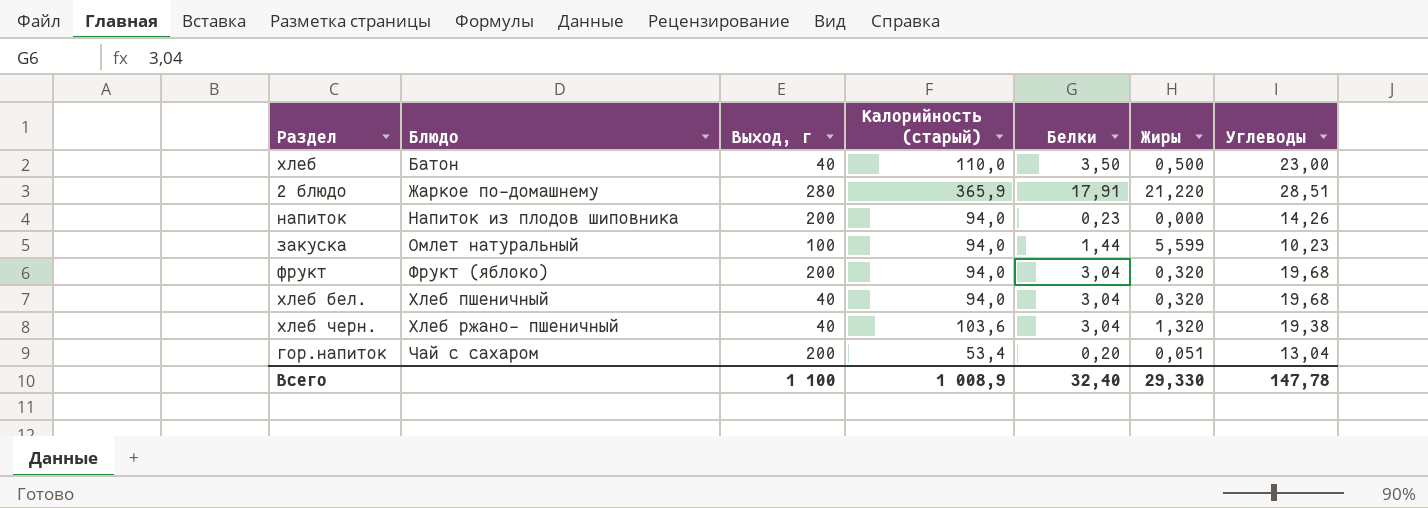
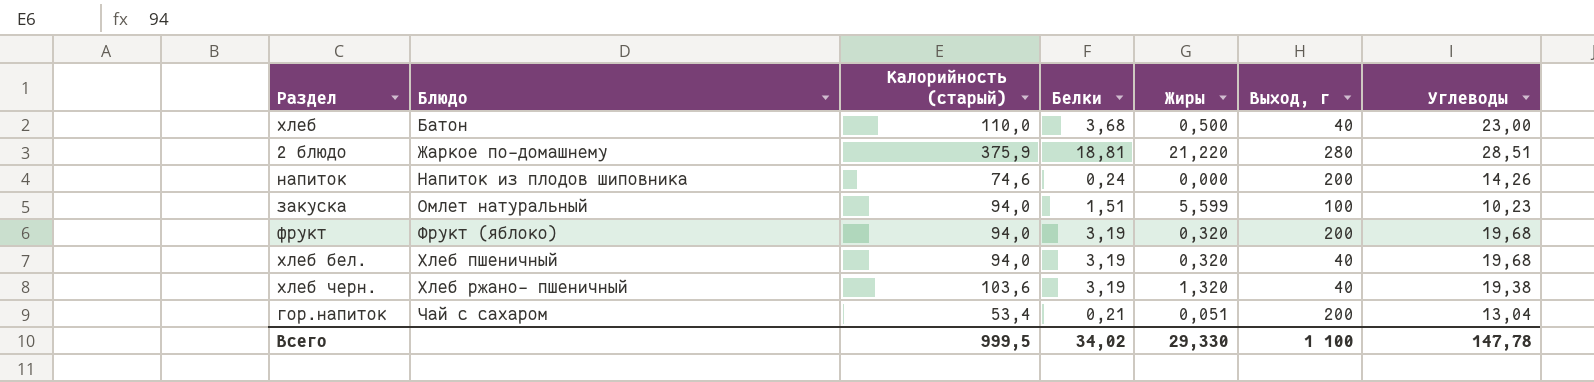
column Выход, г | position: 3 -> 6
хлеб | Белки: 3,50 -> 3,68
2 блюдо | Калорийность (старый): 365,9 -> 375,9
2 блюдо | Белки: 17,91 -> 18,81
напиток | Калорийность (старый): 94,0 -> 74,6
напиток | Белки: 0,23 -> 0,24
закуска | Белки: 1,44 -> 1,51
фрукт | Белки: 3,04 -> 3,19
хлеб бел. | Белки: 3,04 -> 3,19
хлеб черн. | Белки: 3,04 -> 3,19
гор.напиток | Белки: 0,20 -> 0,21
Всего | Калорийность (старый): 1 008,9 -> 999,5
Всего | Белки: 32,40 -> 34,02

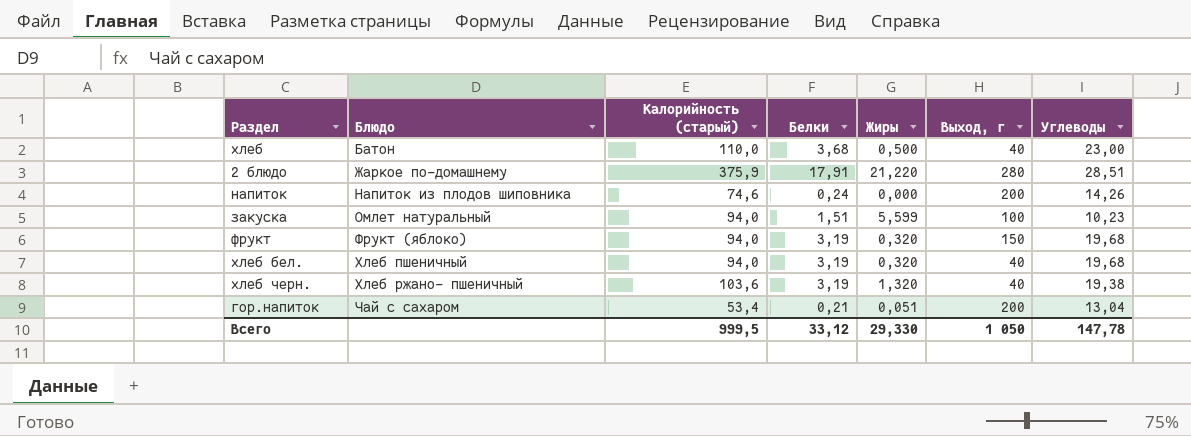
2 блюдо | Белки: 18,81 -> 17,91
фрукт | Выход, г: 200 -> 150
Всего | Белки: 34,02 -> 33,12
Всего | Выход, г: 1 100 -> 1 050

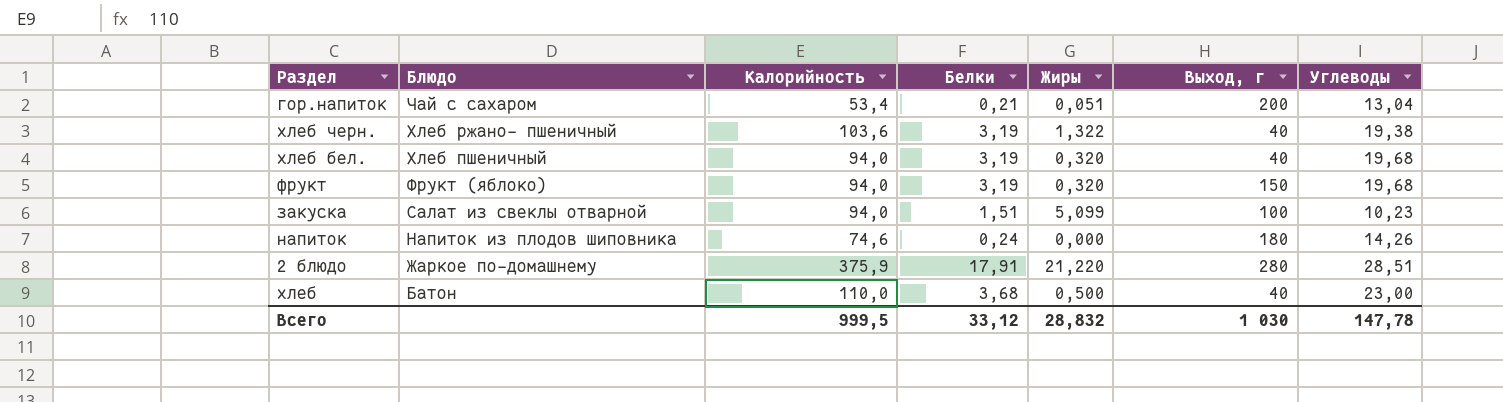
row order: Блюдо ascending -> Блюдо descending
column name: Калорийность (старый) -> Калорийность
хлеб черн. | Жиры: 1,320 -> 1,322
закуска | Блюдо: Омлет натуральный -> Салат из свеклы отварной
закуска | Жиры: 5,599 -> 5,099
напиток | Выход, г: 200 -> 180
Всего | Жиры: 29,330 -> 28,832
Всего | Выход, г: 1 050 -> 1 030

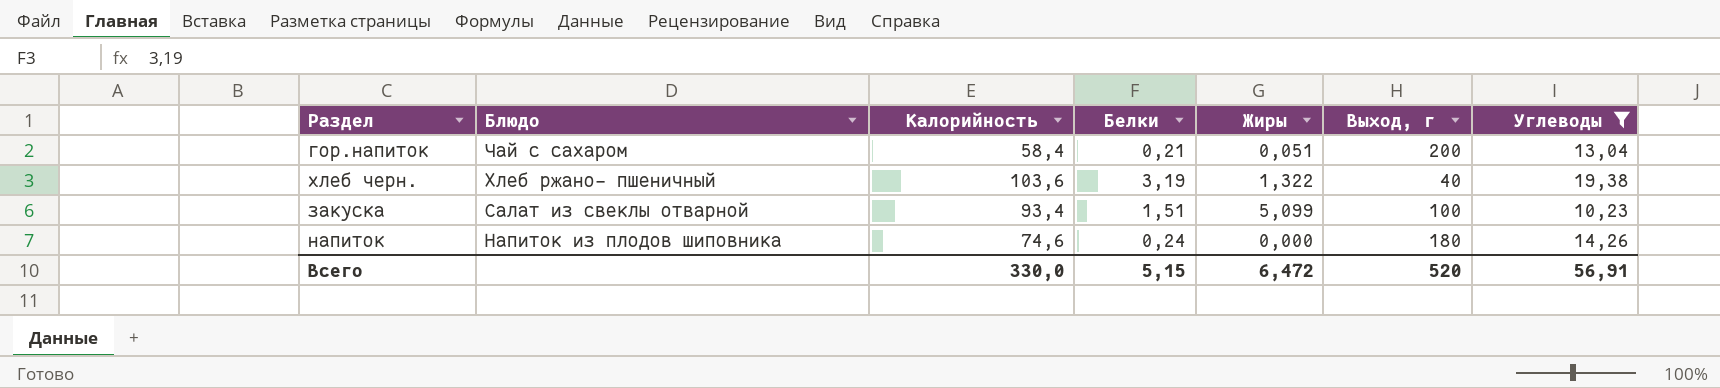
filter: none -> Углеводы <= 19,38
гор.напиток | Калорийность: 53,4 -> 58,4
закуска | Калорийность: 94,0 -> 93,4
Всего | Калорийность: 999,5 -> 330,0
Всего | Белки: 33,12 -> 5,15
Всего | Жиры: 28,832 -> 6,472
Всего | Выход, г: 1 030 -> 520
Всего | Углеводы: 147,78 -> 56,91

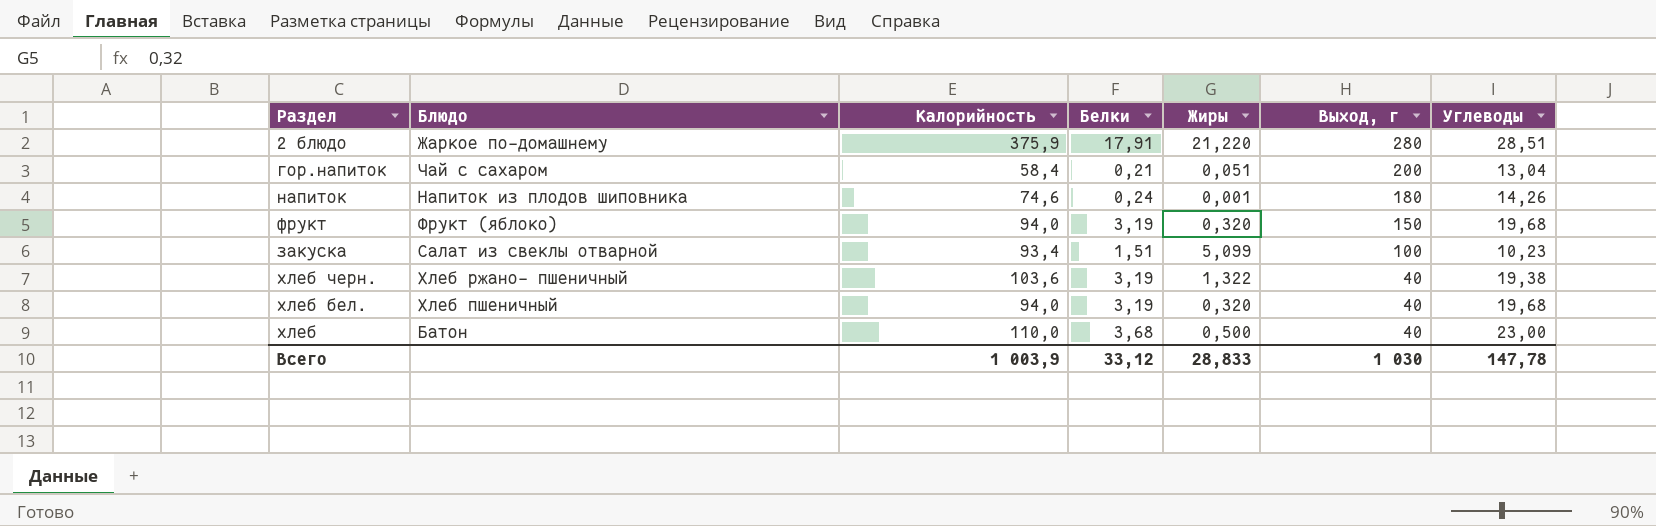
filter: Углеводы <= 19,38 -> none
row order: Блюдо descending -> Выход, г descending
напиток | Жиры: 0,000 -> 0,001
Всего | Калорийность: 330,0 -> 1 003,9
Всего | Белки: 5,15 -> 33,12
Всего | Жиры: 6,472 -> 28,833
Всего | Выход, г: 520 -> 1 030
Всего | Углеводы: 56,91 -> 147,78

